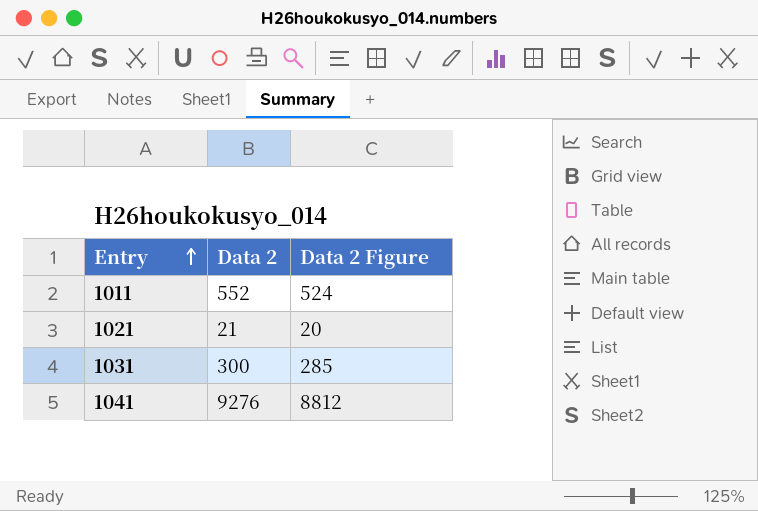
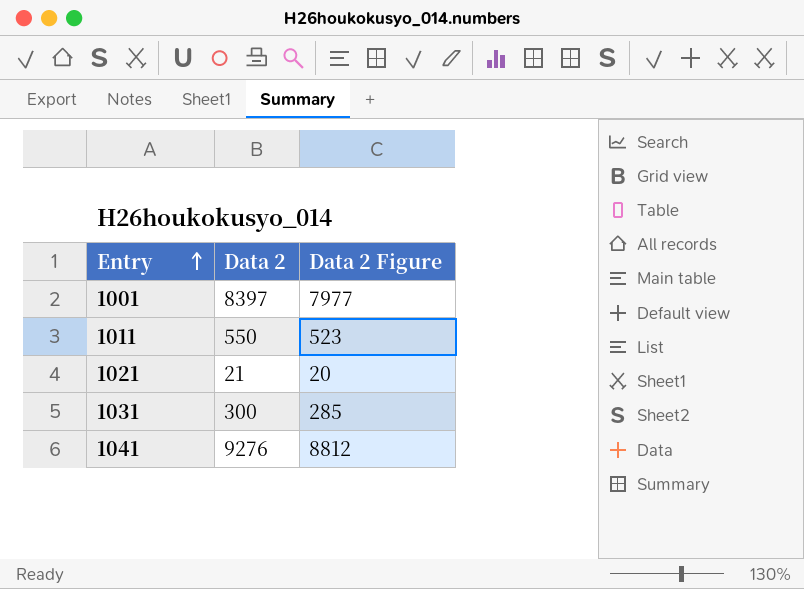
row 1001: none -> 8397 | 7977
1011 | Data 2: 552 -> 550
1011 | Data 2 Figure: 524 -> 523

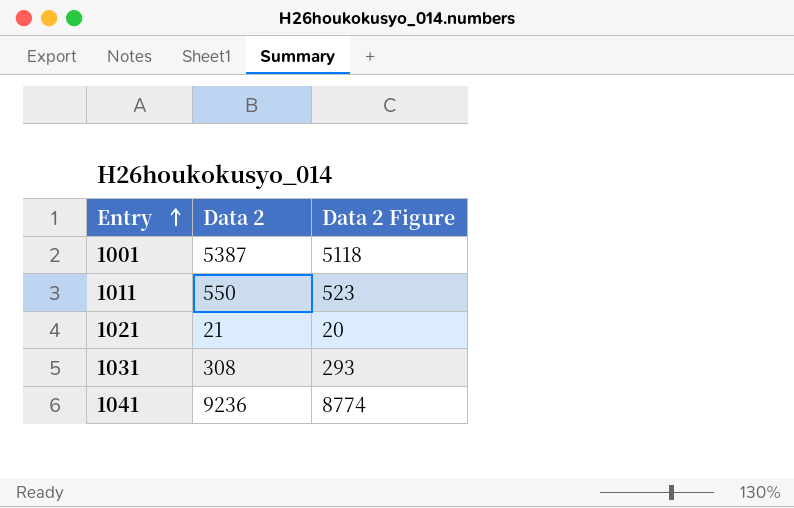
1001 | Data 2: 8397 -> 5387
1001 | Data 2 Figure: 7977 -> 5118
1031 | Data 2: 300 -> 308
1031 | Data 2 Figure: 285 -> 293
1041 | Data 2: 9276 -> 9236
1041 | Data 2 Figure: 8812 -> 8774

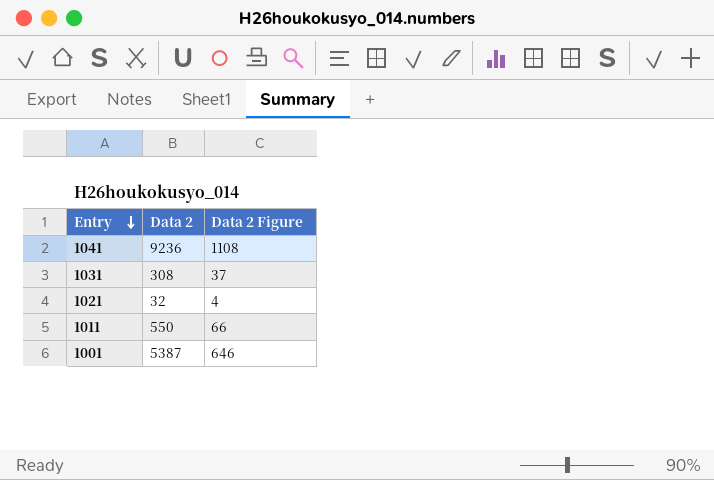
row order: Entry ascending -> Entry descending
column Data 2 Figure | formula: [Data 2] * 0.95 -> [Data 2] * 0.12
1021 | Data 2: 21 -> 32

